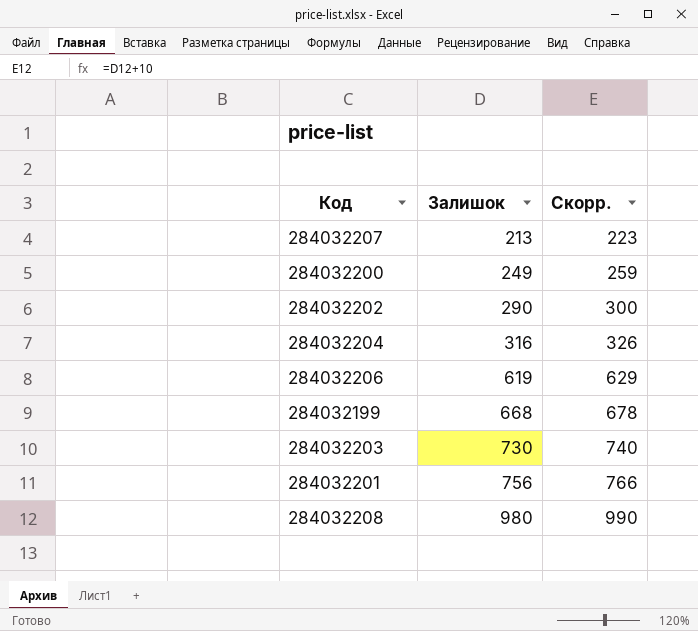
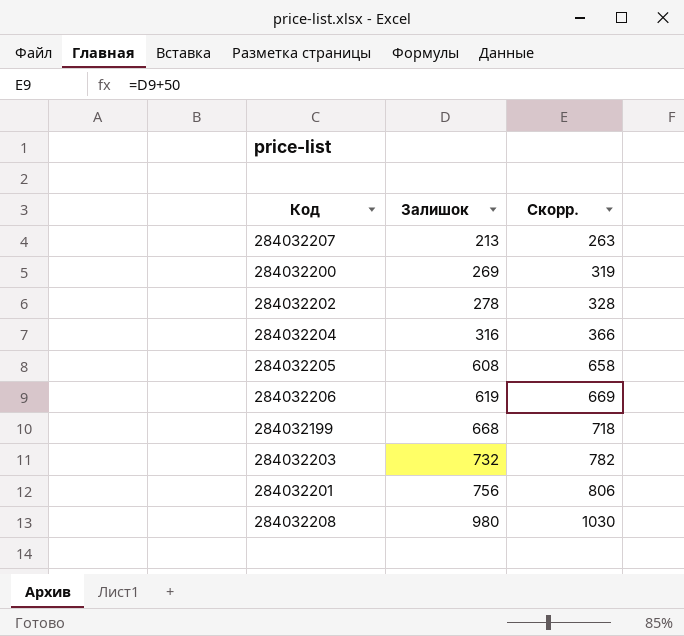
column Скорр. | formula: [Залишок] + 10 -> [Залишок] + 50
284032200 | Залишок: 249 -> 269
284032202 | Залишок: 290 -> 278
row 284032205: none -> 608 | 658
284032203 | Залишок: 730 -> 732

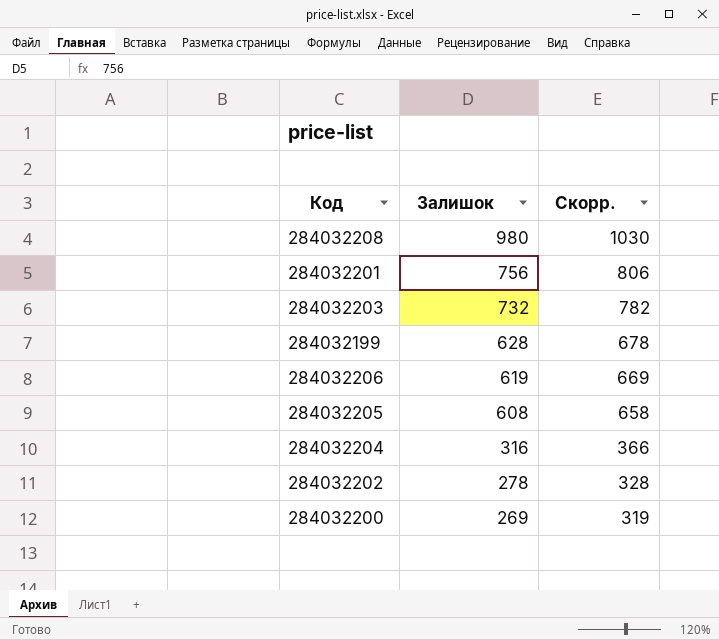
row order: Залишок ascending -> Залишок descending
row 284032207: 213 | 263 -> none
284032199 | Залишок: 668 -> 628
284032199 | Скорр.: 718 -> 678

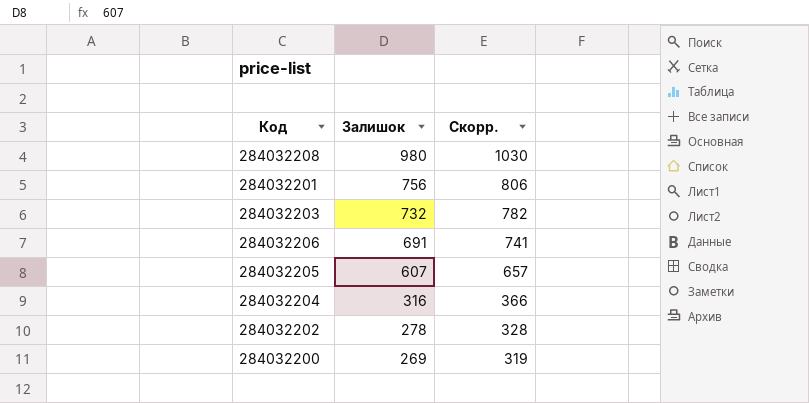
row 284032199: 628 | 678 -> none
284032206 | Залишок: 619 -> 691
284032206 | Скорр.: 669 -> 741
284032205 | Залишок: 608 -> 607
284032205 | Скорр.: 658 -> 657

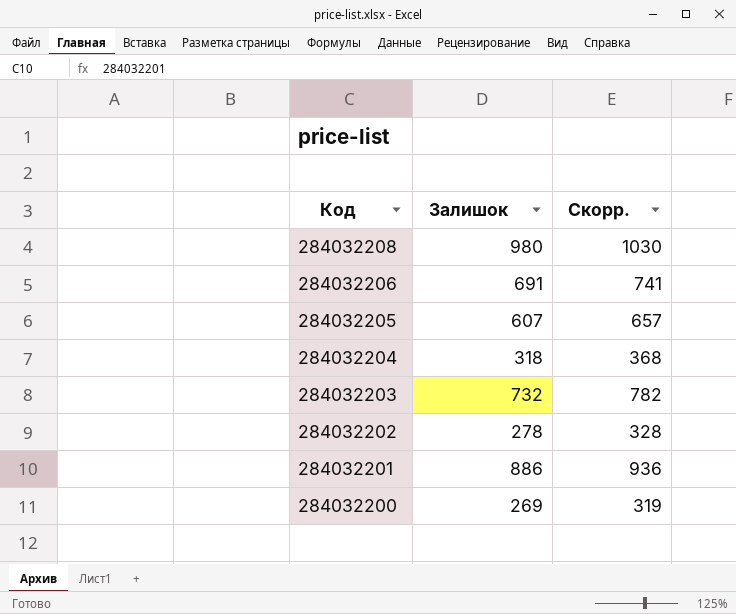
row order: Залишок descending -> Код descending
284032204 | Залишок: 316 -> 318
284032204 | Скорр.: 366 -> 368
284032201 | Залишок: 756 -> 886
284032201 | Скорр.: 806 -> 936

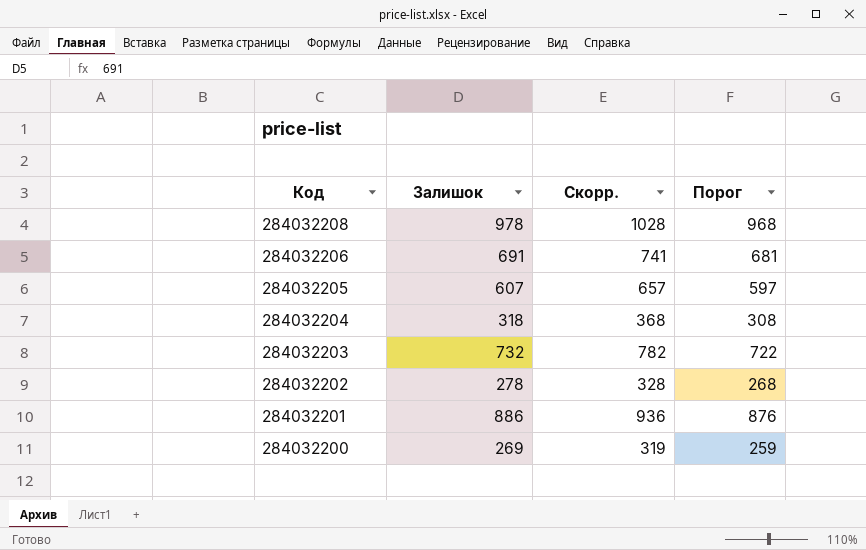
column Порог | formula: none -> [Залишок] - 10
284032208 | Залишок: 980 -> 978
284032208 | Скорр.: 1030 -> 1028

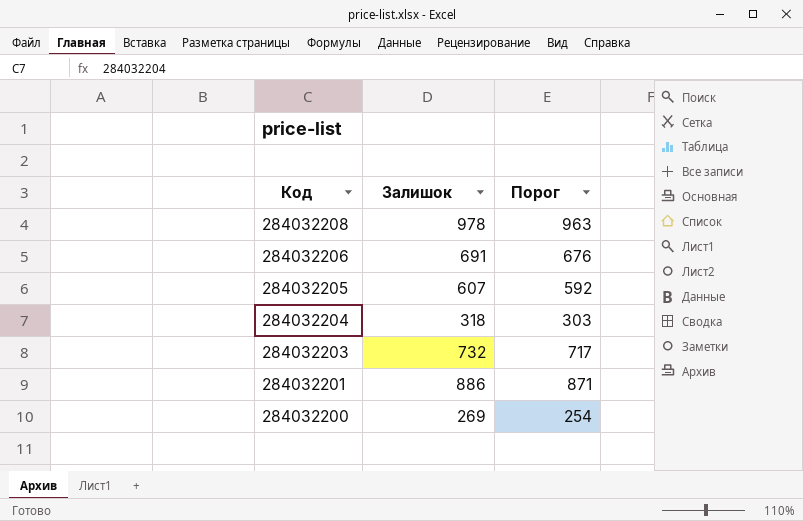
column Скорр. | formula: [Залишок] + 50 -> none
column Порог | formula: [Залишок] - 10 -> [Залишок] - 15
row 284032202: 278 | 328 | 268 -> none

